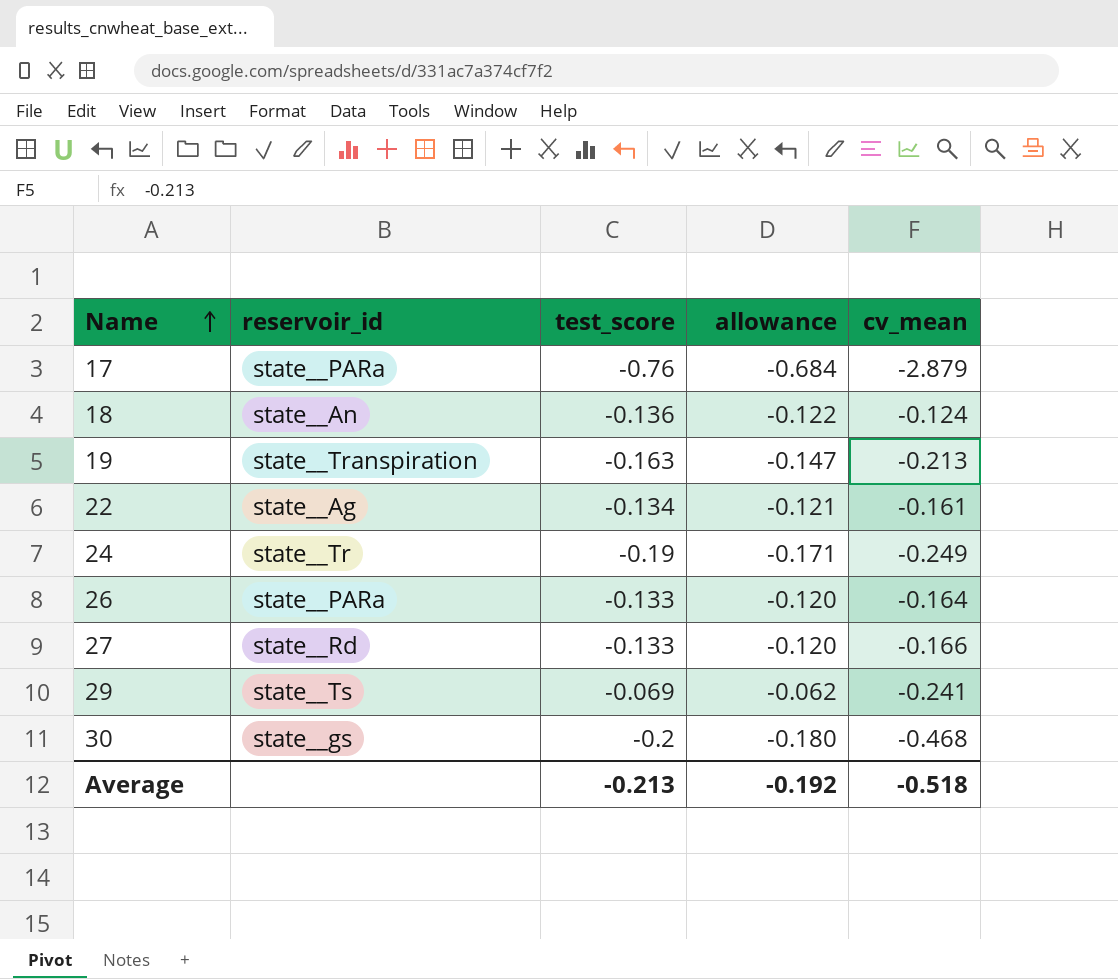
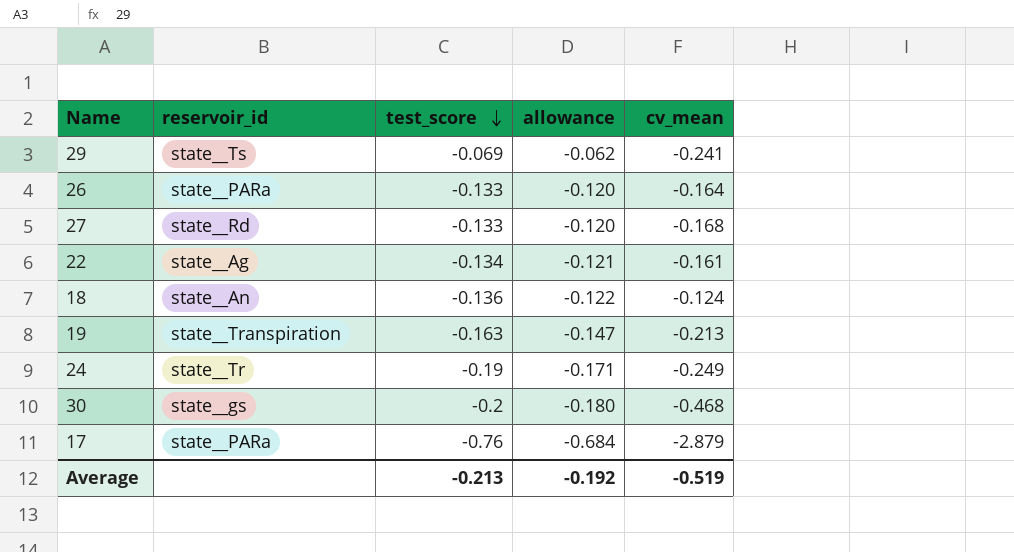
row order: Name ascending -> test_score descending
27 | cv_mean: -0.166 -> -0.168
Average | cv_mean: -0.518 -> -0.519

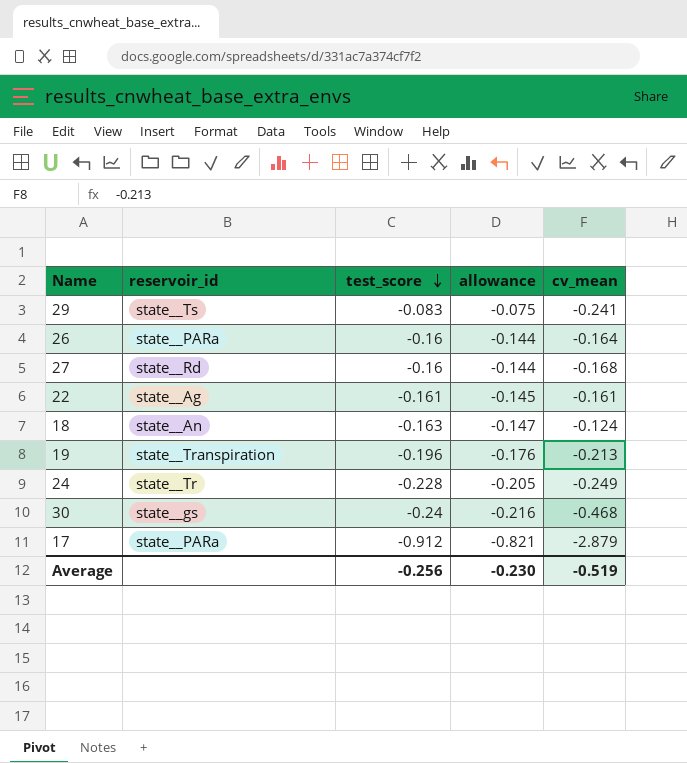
29 | test_score: -0.069 -> -0.083
29 | allowance: -0.062 -> -0.075
26 | test_score: -0.133 -> -0.16
26 | allowance: -0.120 -> -0.144
27 | test_score: -0.133 -> -0.16
27 | allowance: -0.120 -> -0.144
22 | test_score: -0.134 -> -0.161
22 | allowance: -0.121 -> -0.145
18 | test_score: -0.136 -> -0.163
18 | allowance: -0.122 -> -0.147
19 | test_score: -0.163 -> -0.196
19 | allowance: -0.147 -> -0.176
24 | test_score: -0.19 -> -0.228
24 | allowance: -0.171 -> -0.205
30 | test_score: -0.2 -> -0.24
30 | allowance: -0.180 -> -0.216
17 | test_score: -0.76 -> -0.912
17 | allowance: -0.684 -> -0.821
Average | test_score: -0.213 -> -0.256
Average | allowance: -0.192 -> -0.230

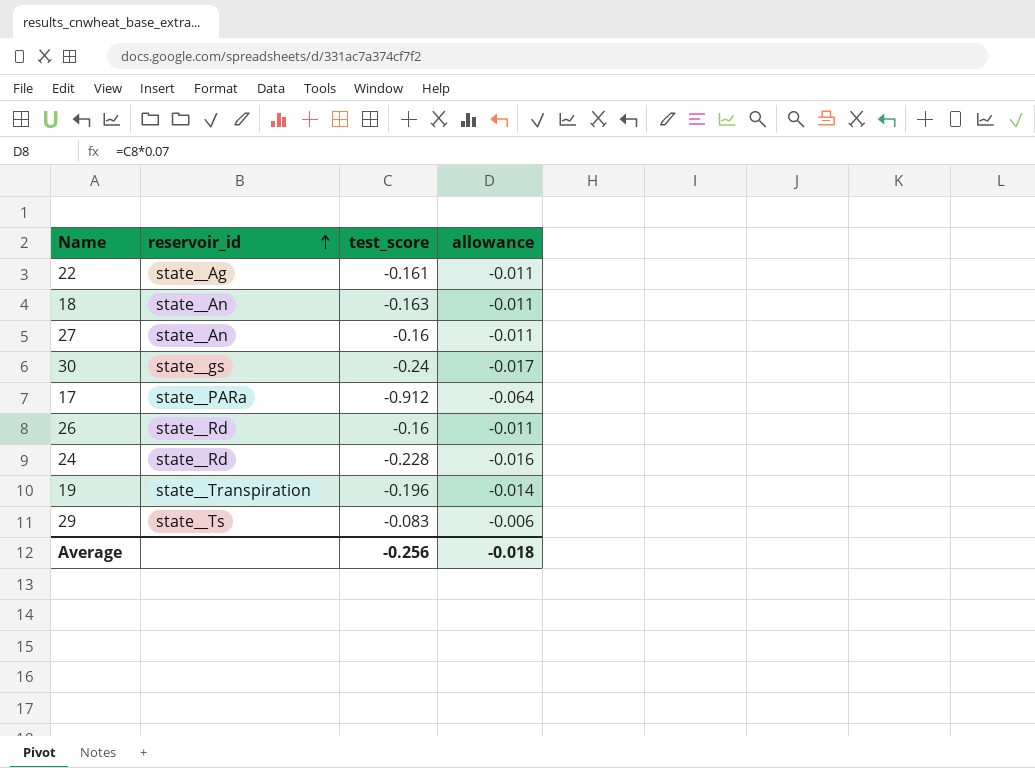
row order: test_score descending -> reservoir_id ascending
column cv_mean | position: 5 -> none
column allowance | formula: [test_score] * 0.9 -> [test_score] * 0.07
27 | reservoir_id: state__Rd -> state__An
26 | reservoir_id: state__PARa -> state__Rd
24 | reservoir_id: state__Tr -> state__Rd
Average | allowance: -0.230 -> -0.018

